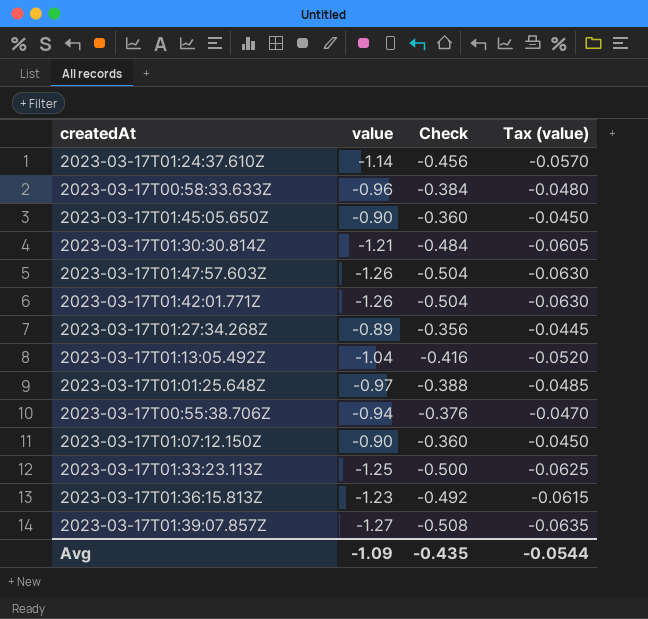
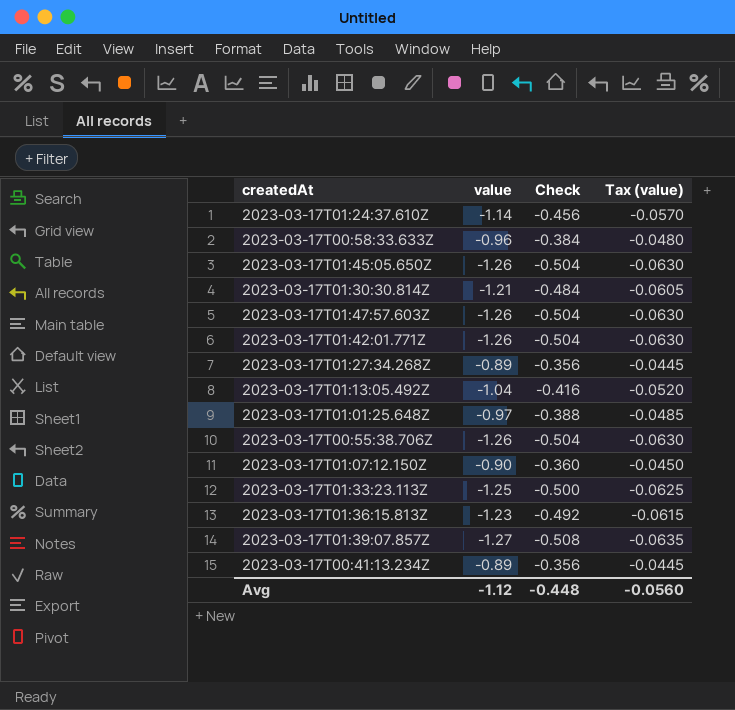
2023-03-17T01:45:05.650Z | value: -0.90 -> -1.26
2023-03-17T01:45:05.650Z | Check: -0.360 -> -0.504
2023-03-17T01:45:05.650Z | Tax (value): -0.0450 -> -0.0630
2023-03-17T00:55:38.706Z | value: -0.94 -> -1.26
2023-03-17T00:55:38.706Z | Check: -0.376 -> -0.504
2023-03-17T00:55:38.706Z | Tax (value): -0.0470 -> -0.0630
row 2023-03-17T00:41:13.234Z: none -> -0.89 | -0.356 | -0.0445
Avg | value: -1.09 -> -1.12
Avg | Check: -0.435 -> -0.448
Avg | Tax (value): -0.0544 -> -0.0560

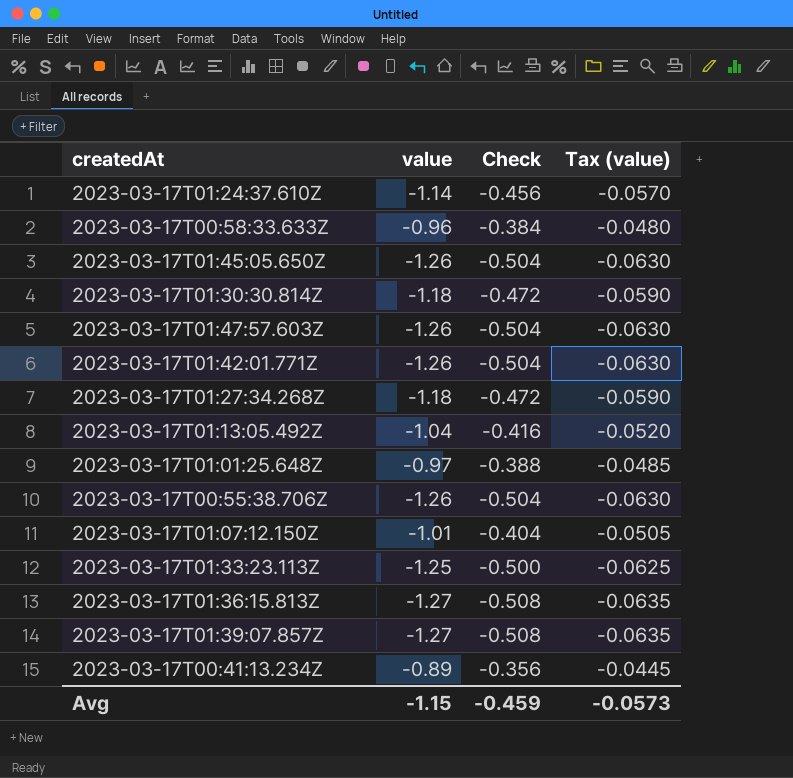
2023-03-17T01:30:30.814Z | value: -1.21 -> -1.18
2023-03-17T01:30:30.814Z | Check: -0.484 -> -0.472
2023-03-17T01:30:30.814Z | Tax (value): -0.0605 -> -0.0590
2023-03-17T01:27:34.268Z | value: -0.89 -> -1.18
2023-03-17T01:27:34.268Z | Check: -0.356 -> -0.472
2023-03-17T01:27:34.268Z | Tax (value): -0.0445 -> -0.0590
2023-03-17T01:07:12.150Z | value: -0.90 -> -1.01
2023-03-17T01:07:12.150Z | Check: -0.360 -> -0.404
2023-03-17T01:07:12.150Z | Tax (value): -0.0450 -> -0.0505
2023-03-17T01:36:15.813Z | value: -1.23 -> -1.27
2023-03-17T01:36:15.813Z | Check: -0.492 -> -0.508
2023-03-17T01:36:15.813Z | Tax (value): -0.0615 -> -0.0635
Avg | value: -1.12 -> -1.15
Avg | Check: -0.448 -> -0.459
Avg | Tax (value): -0.0560 -> -0.0573

